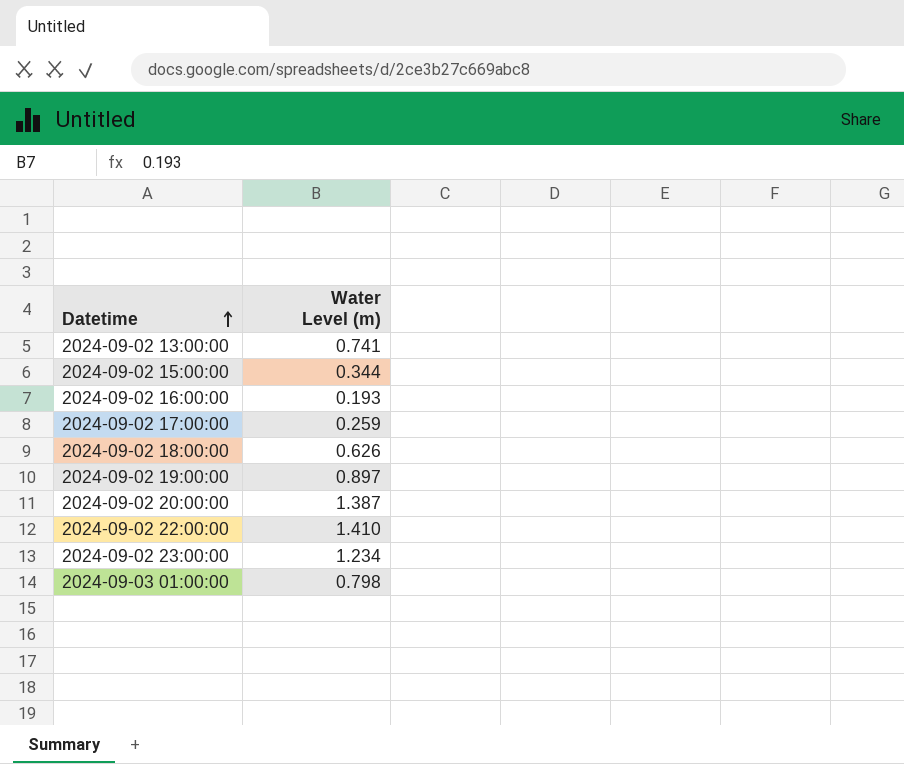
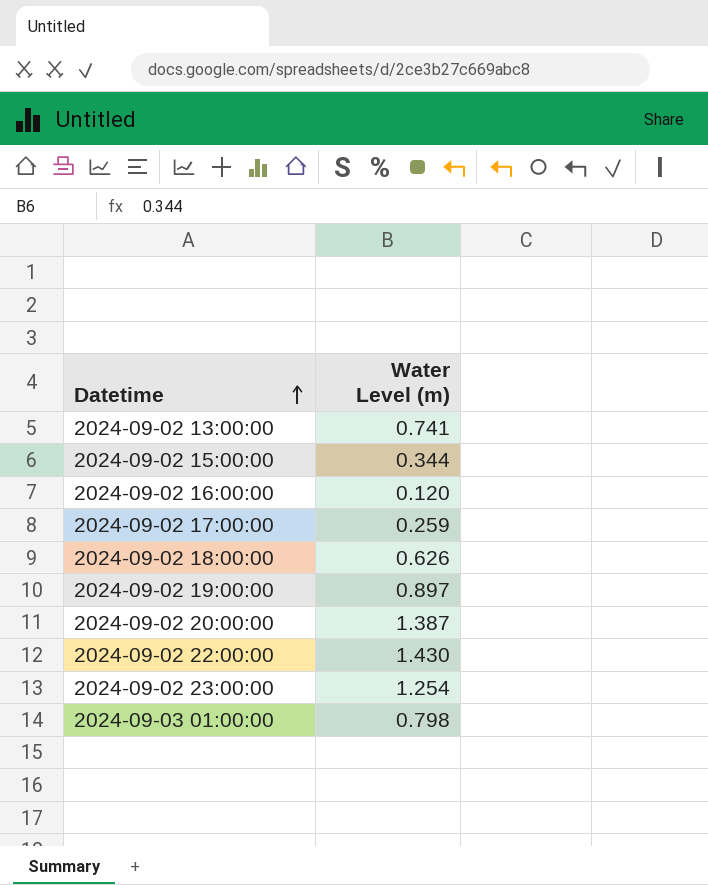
2024-09-02 16:00:00 | Water Level (m): 0.193 -> 0.120
2024-09-02 22:00:00 | Water Level (m): 1.410 -> 1.430
2024-09-02 23:00:00 | Water Level (m): 1.234 -> 1.254

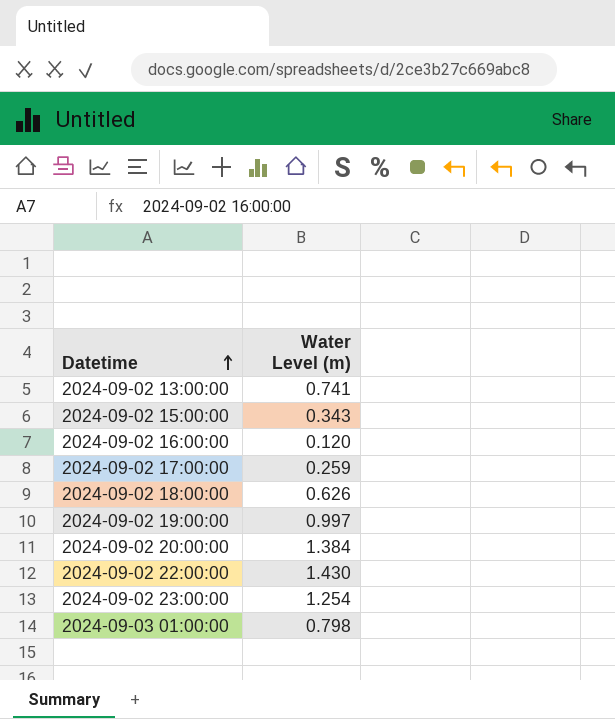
2024-09-02 15:00:00 | Water Level (m): 0.344 -> 0.343
2024-09-02 19:00:00 | Water Level (m): 0.897 -> 0.997
2024-09-02 20:00:00 | Water Level (m): 1.387 -> 1.384

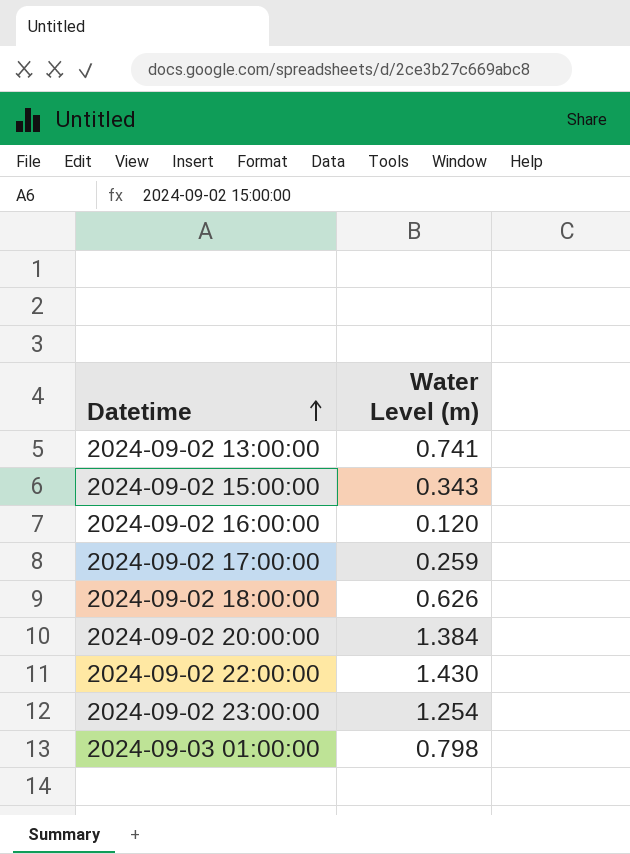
row 2024-09-02 19:00:00: 0.997 -> none

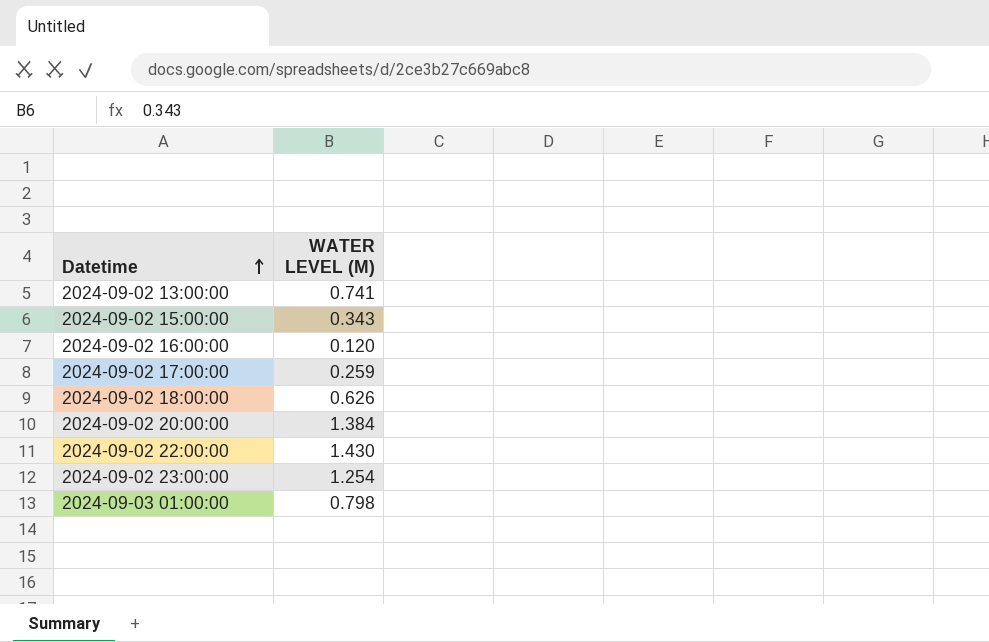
column name: Water Level (m) -> WATER LEVEL (M)

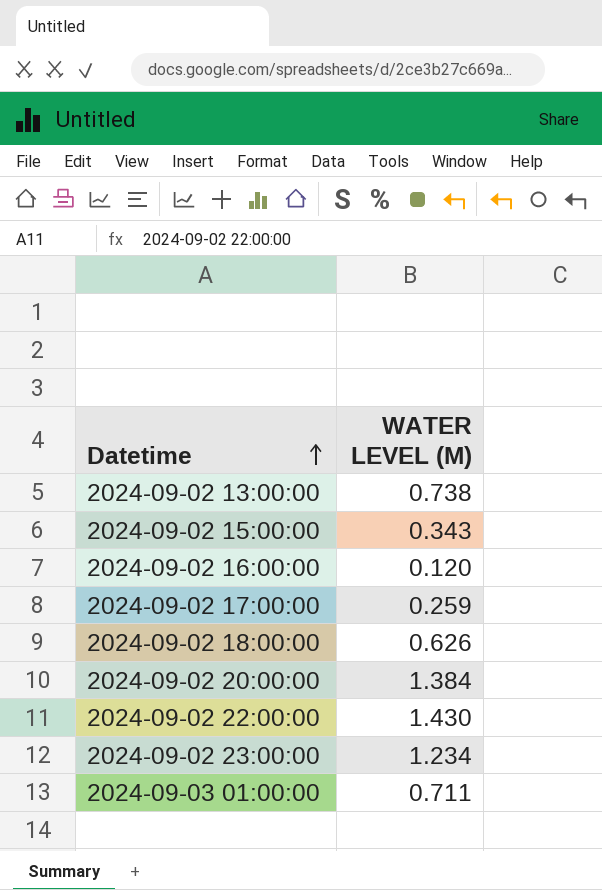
2024-09-02 13:00:00 | WATER LEVEL (M): 0.741 -> 0.738
2024-09-02 23:00:00 | WATER LEVEL (M): 1.254 -> 1.234
2024-09-03 01:00:00 | WATER LEVEL (M): 0.798 -> 0.711

